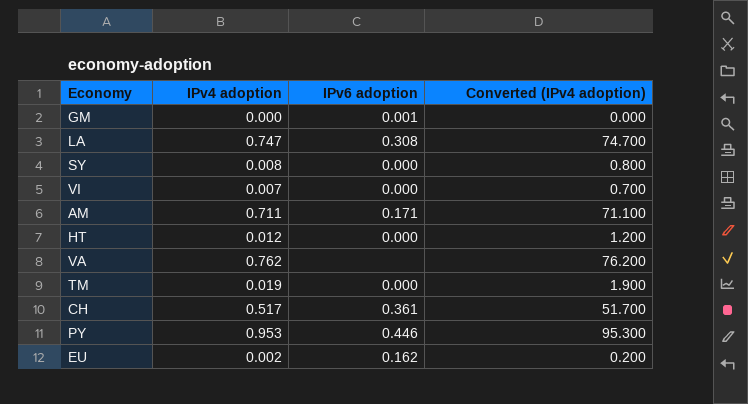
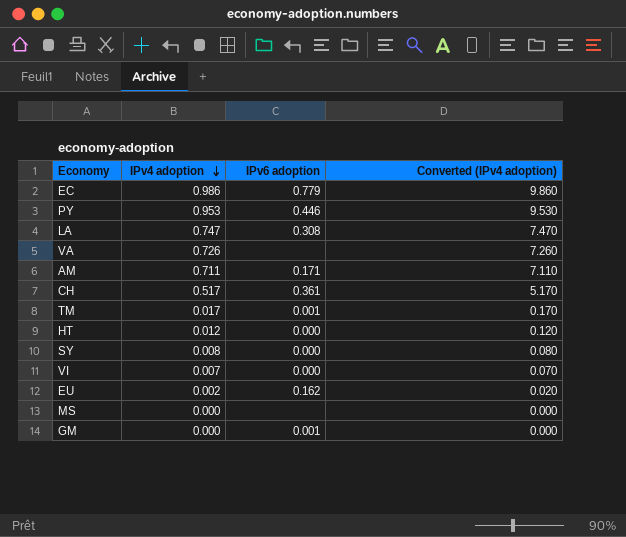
row order: none -> IPv4 adoption descending
column Converted (IPv4 adoption) | formula: [IPv4 adoption] * 100 -> [IPv4 adoption] * 10
row EC: none -> 0.986 | 0.779 | 9.860
VA | IPv4 adoption: 0.762 -> 0.726
TM | IPv4 adoption: 0.019 -> 0.017
TM | IPv6 adoption: 0.000 -> 0.001
row MS: none -> 0.000 | none | 0.000

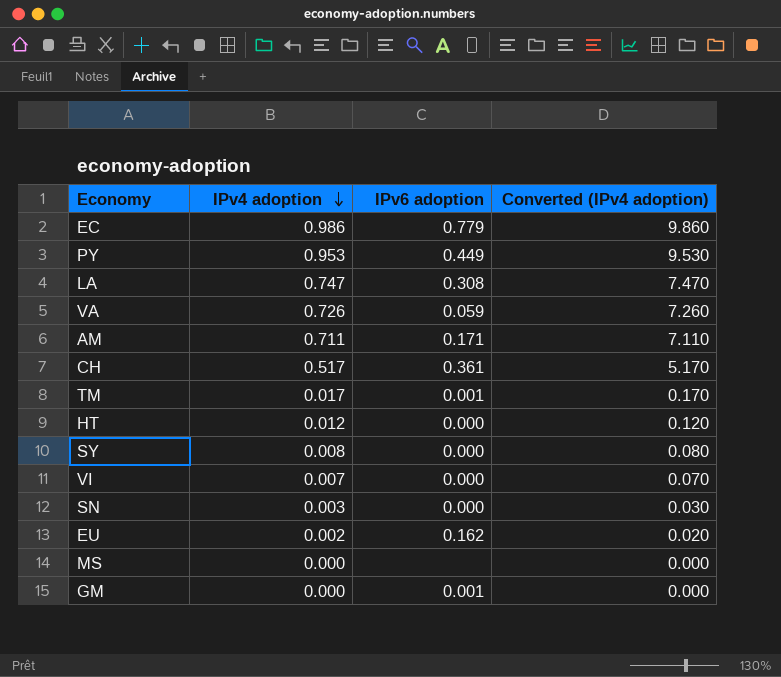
PY | IPv6 adoption: 0.446 -> 0.449
VA | IPv6 adoption: none -> 0.059
row SN: none -> 0.003 | 0.000 | 0.030

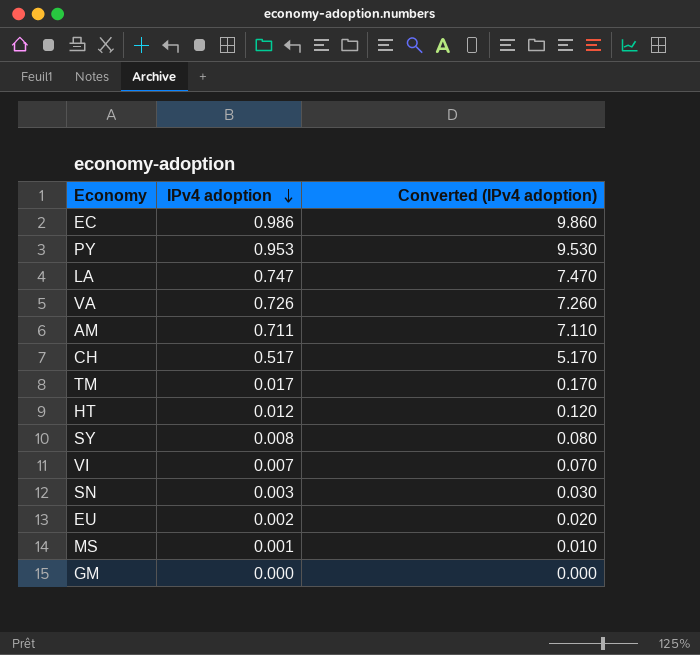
column IPv6 adoption | position: 3 -> none
MS | IPv4 adoption: 0.000 -> 0.001
MS | Converted (IPv4 adoption): 0.000 -> 0.010

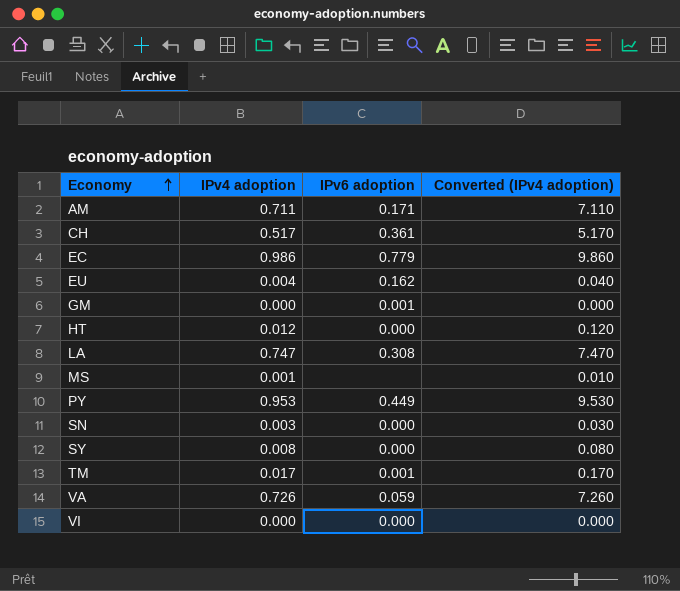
row order: IPv4 adoption descending -> Economy ascending
column IPv6 adoption | position: none -> 3
EU | IPv4 adoption: 0.002 -> 0.004
EU | Converted (IPv4 adoption): 0.020 -> 0.040
VI | IPv4 adoption: 0.007 -> 0.000
VI | Converted (IPv4 adoption): 0.070 -> 0.000

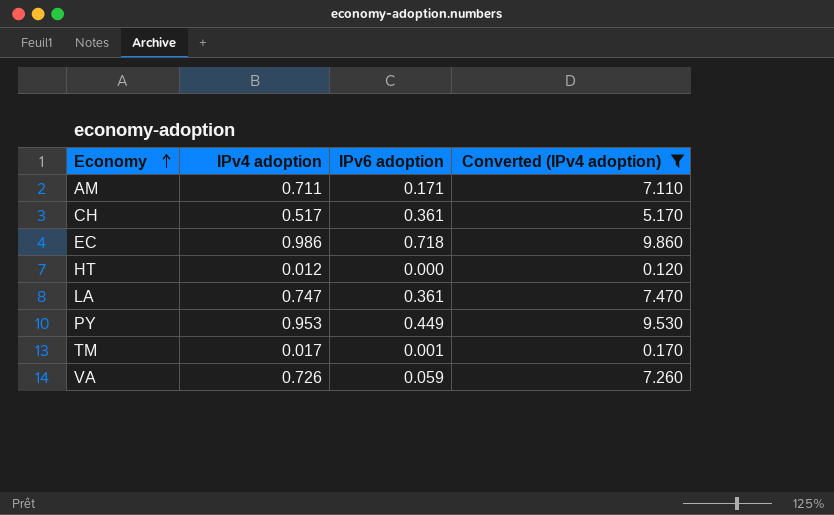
filter: none -> Converted (IPv4 adoption) >= 0.120
EC | IPv6 adoption: 0.779 -> 0.718
LA | IPv6 adoption: 0.308 -> 0.361

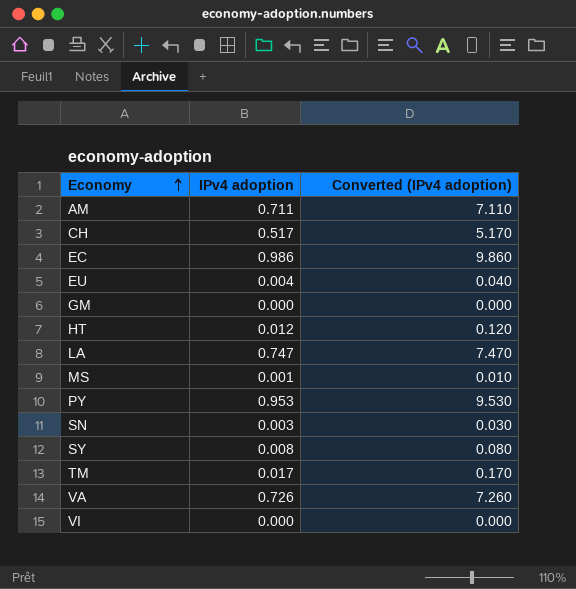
filter: Converted (IPv4 adoption) >= 0.120 -> none
column IPv6 adoption | position: 3 -> none

